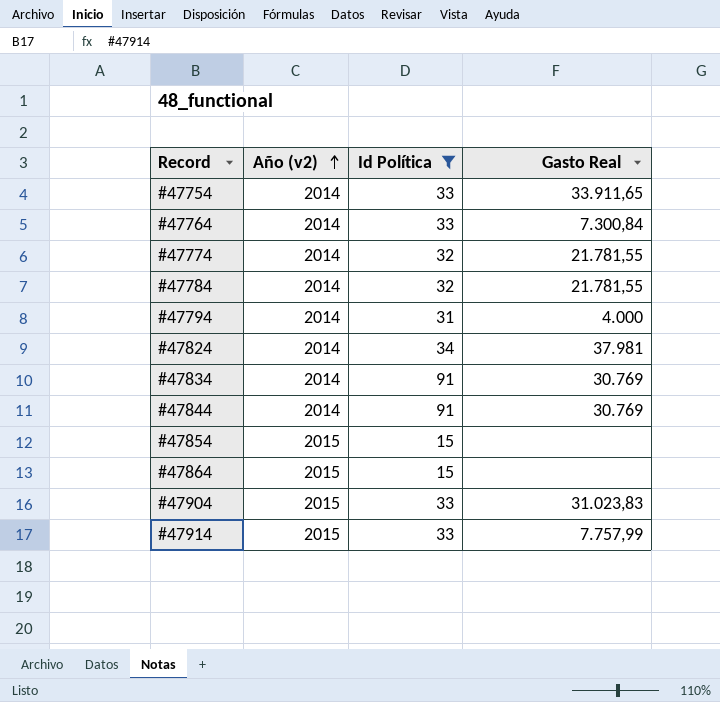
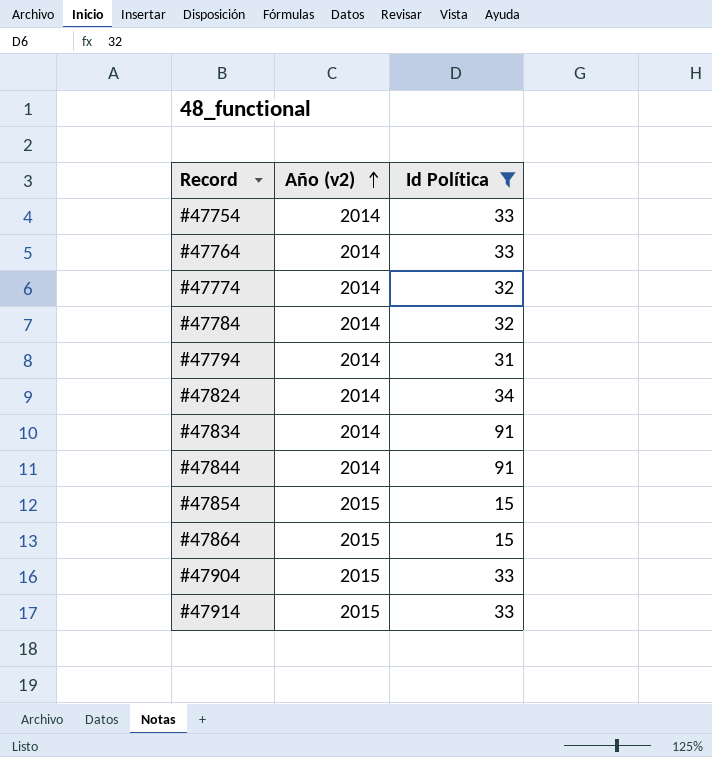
column Gasto Real | position: 4 -> none

